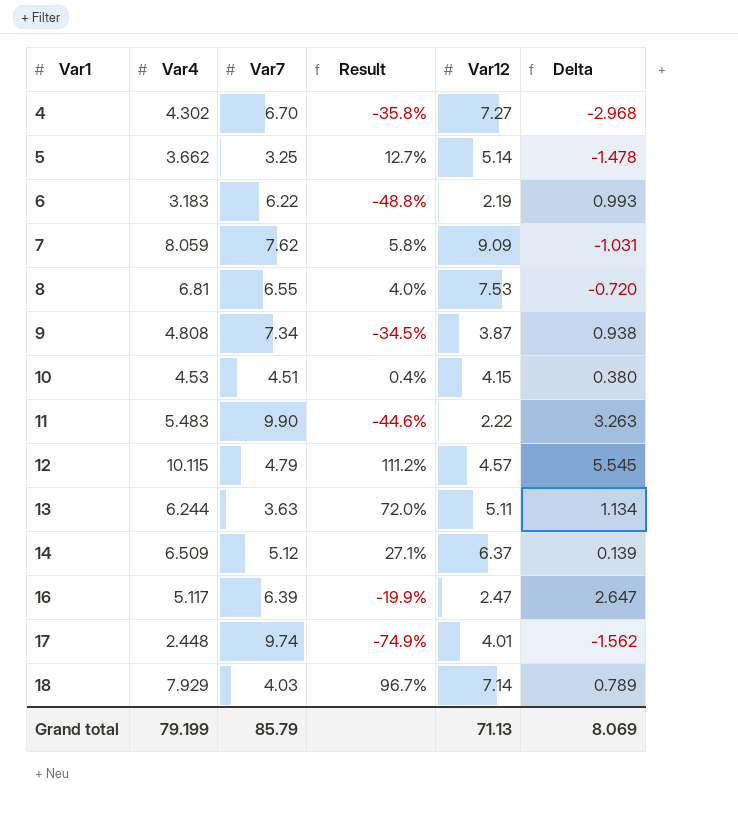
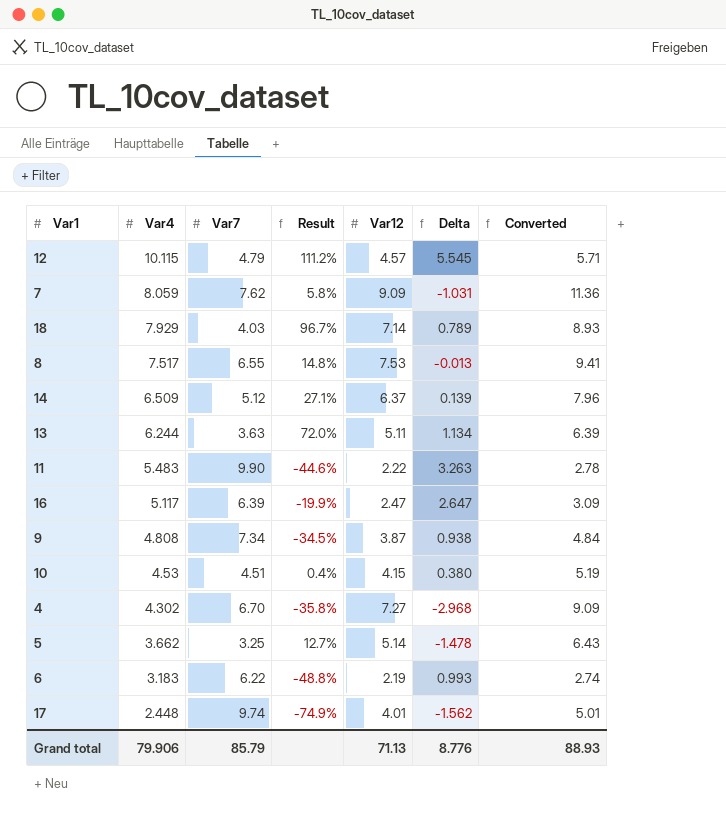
row order: Var1 ascending -> Var4 descending
column Converted | formula: none -> [Var12] * 1.25
8 | Var4: 6.81 -> 7.517
8 | Result: 4.0% -> 14.8%
8 | Delta: -0.720 -> -0.013
Grand total | Var4: 79.199 -> 79.906
Grand total | Delta: 8.069 -> 8.776

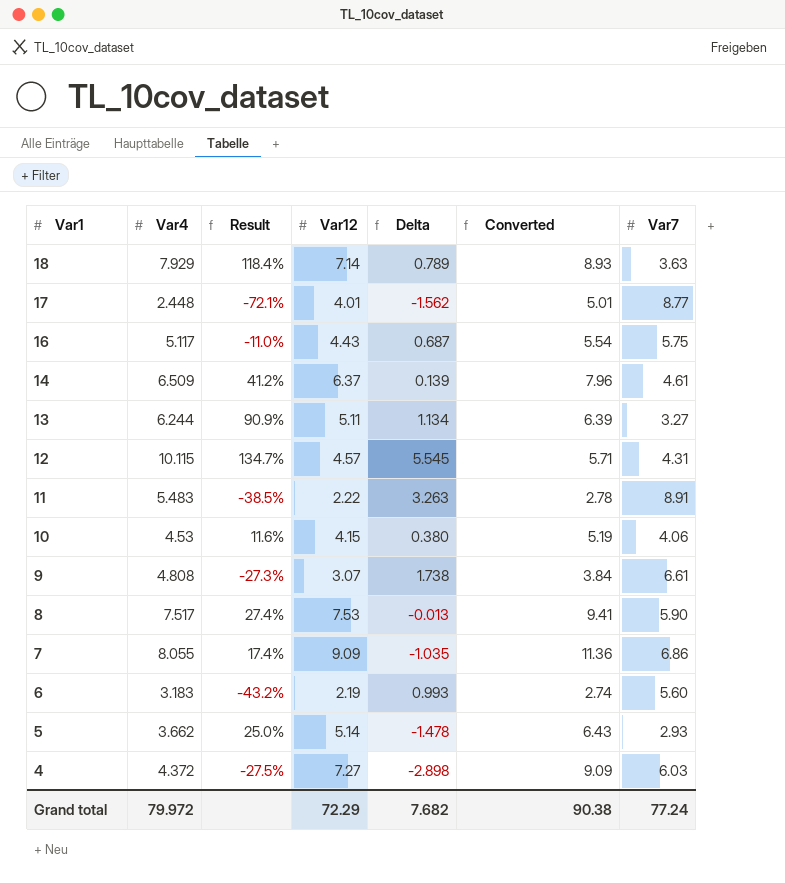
row order: Var4 descending -> Var1 descending
column Var7 | position: 3 -> 7
18 | Result: 96.7% -> 118.4%
18 | Var7: 4.03 -> 3.63
17 | Result: -74.9% -> -72.1%
17 | Var7: 9.74 -> 8.77
16 | Result: -19.9% -> -11.0%
16 | Var12: 2.47 -> 4.43
16 | Delta: 2.647 -> 0.687
16 | Converted: 3.09 -> 5.54
16 | Var7: 6.39 -> 5.75
14 | Result: 27.1% -> 41.2%
14 | Var7: 5.12 -> 4.61
13 | Result: 72.0% -> 90.9%
13 | Var7: 3.63 -> 3.27
12 | Result: 111.2% -> 134.7%
12 | Var7: 4.79 -> 4.31
11 | Result: -44.6% -> -38.5%
11 | Var7: 9.90 -> 8.91
10 | Result: 0.4% -> 11.6%
10 | Var7: 4.51 -> 4.06
9 | Result: -34.5% -> -27.3%
9 | Var12: 3.87 -> 3.07
9 | Delta: 0.938 -> 1.738
9 | Converted: 4.84 -> 3.84
9 | Var7: 7.34 -> 6.61
8 | Result: 14.8% -> 27.4%
8 | Var7: 6.55 -> 5.90
7 | Var4: 8.059 -> 8.055
7 | Result: 5.8% -> 17.4%
7 | Delta: -1.031 -> -1.035
7 | Var7: 7.62 -> 6.86
6 | Result: -48.8% -> -43.2%
6 | Var7: 6.22 -> 5.60
5 | Result: 12.7% -> 25.0%
5 | Var7: 3.25 -> 2.93
4 | Var4: 4.302 -> 4.372
4 | Result: -35.8% -> -27.5%
4 | Delta: -2.968 -> -2.898
4 | Var7: 6.70 -> 6.03
Grand total | Var4: 79.906 -> 79.972
Grand total | Var12: 71.13 -> 72.29
Grand total | Delta: 8.776 -> 7.682
Grand total | Converted: 88.93 -> 90.38
Grand total | Var7: 85.79 -> 77.24

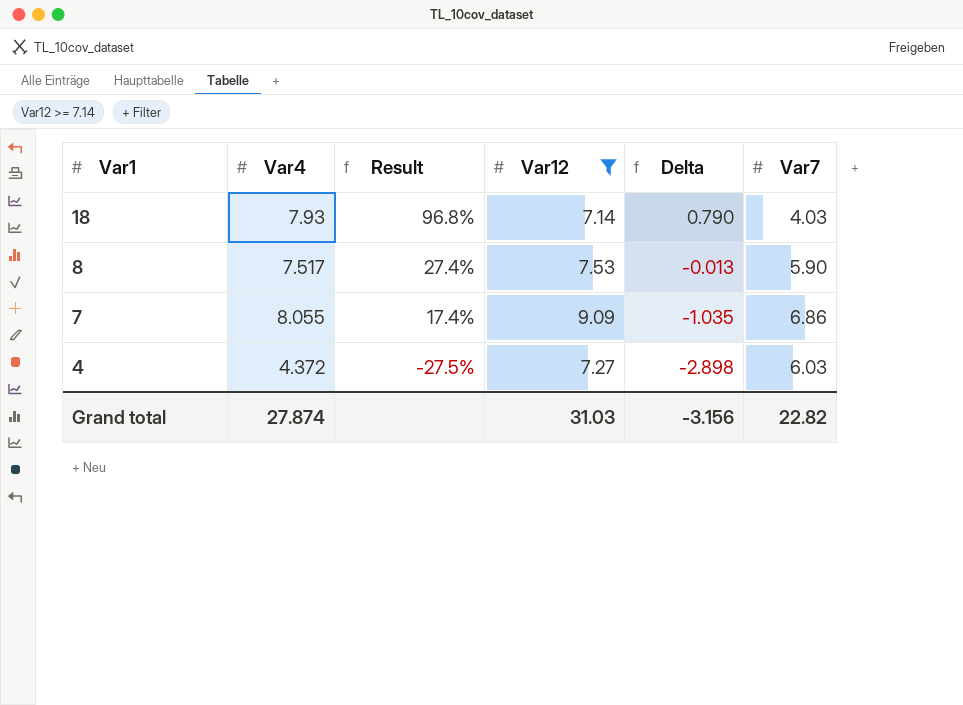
filter: none -> Var12 >= 7.14
column Converted | formula: [Var12] * 1.25 -> none
18 | Var4: 7.929 -> 7.93
18 | Result: 118.4% -> 96.8%
18 | Delta: 0.789 -> 0.790
18 | Var7: 3.63 -> 4.03
Grand total | Var4: 79.972 -> 27.874
Grand total | Var12: 72.29 -> 31.03
Grand total | Delta: 7.682 -> -3.156
Grand total | Var7: 77.24 -> 22.82

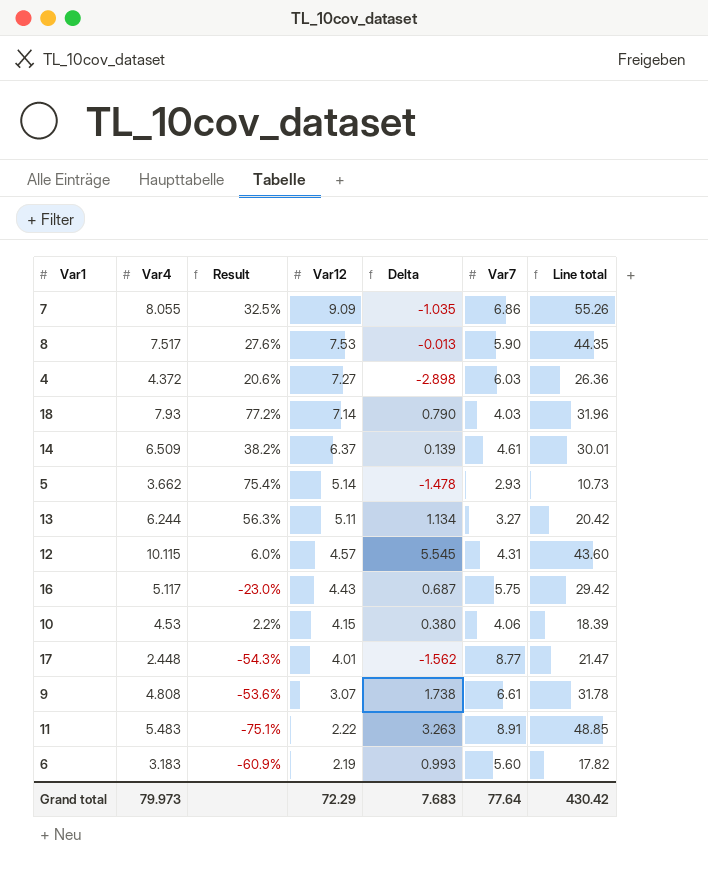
filter: Var12 >= 7.14 -> none
row order: Var1 descending -> Var12 descending
column Result | formula: ([Var4] - [Var7]) / [Var7] -> ([Var12] - [Var7]) / [Var7]
column Line total | formula: none -> [Var4] * [Var7]
Grand total | Var4: 27.874 -> 79.973
Grand total | Var12: 31.03 -> 72.29
Grand total | Delta: -3.156 -> 7.683
Grand total | Var7: 22.82 -> 77.64

